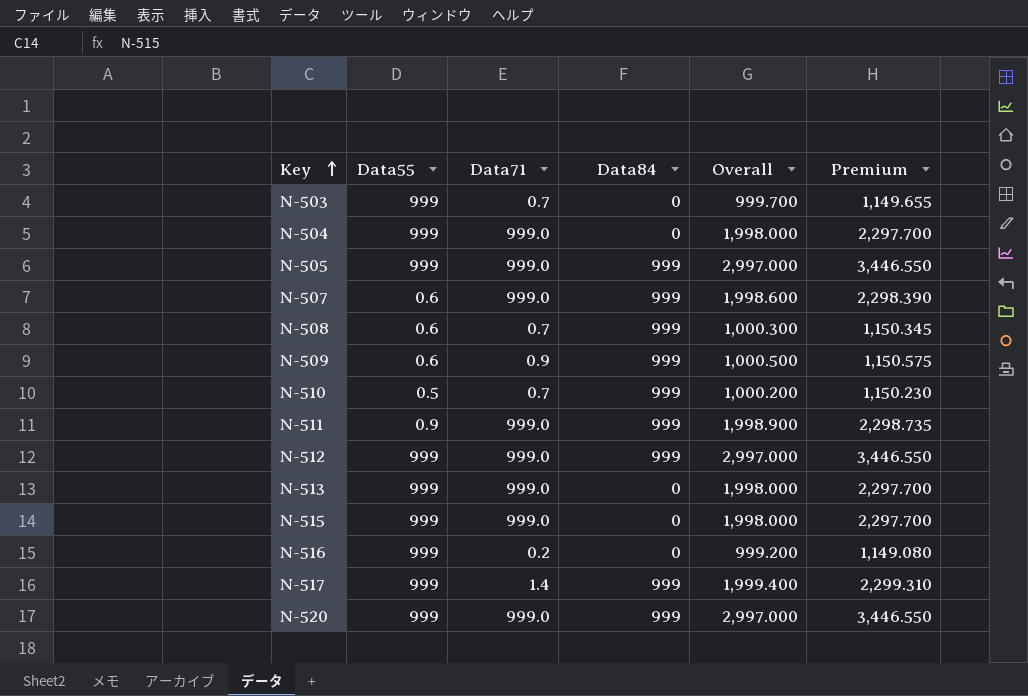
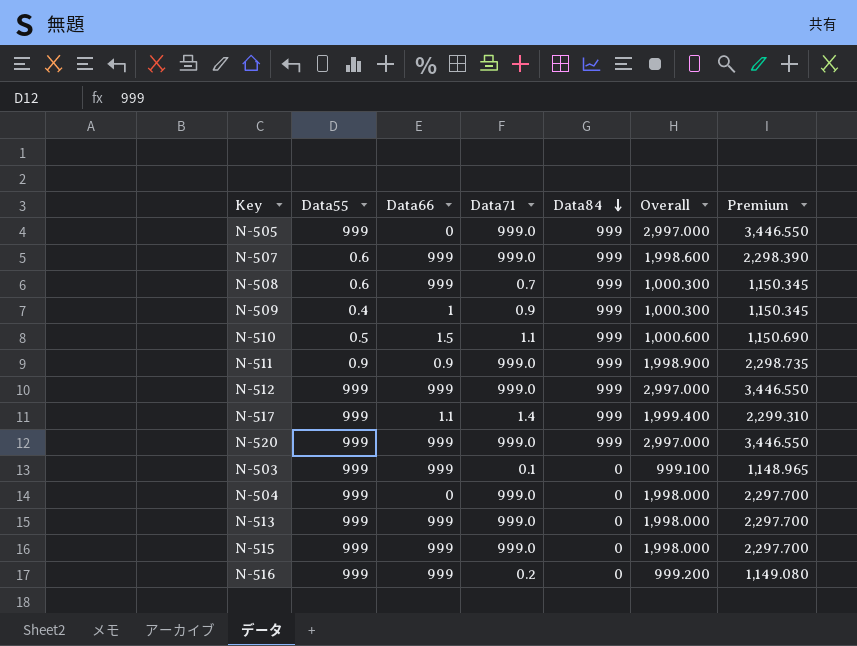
row order: Key ascending -> Data84 descending
column Data66 | position: none -> 3
N-509 | Data55: 0.6 -> 0.4
N-509 | Overall: 1,000.500 -> 1,000.300
N-509 | Premium: 1,150.575 -> 1,150.345
N-510 | Data71: 0.7 -> 1.1
N-510 | Overall: 1,000.200 -> 1,000.600
N-510 | Premium: 1,150.230 -> 1,150.690
N-503 | Data71: 0.7 -> 0.1
N-503 | Overall: 999.700 -> 999.100
N-503 | Premium: 1,149.655 -> 1,148.965

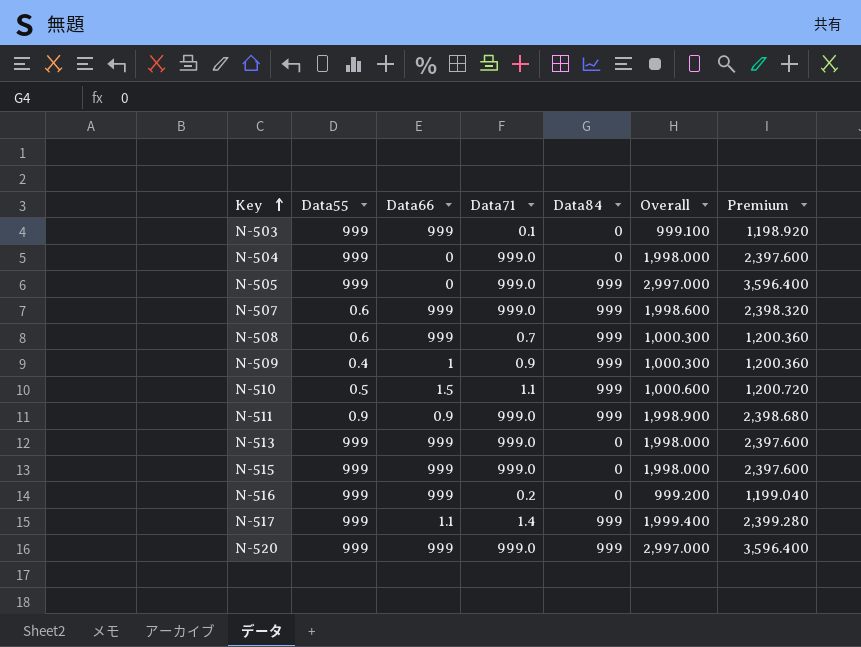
row order: Data84 descending -> Key ascending
column Premium | formula: [Overall] * 1.15 -> [Overall] * 1.2
row N-512: 999 | 999 | 999.0 | 999 | 2,997.000 | 3,446.550 -> none

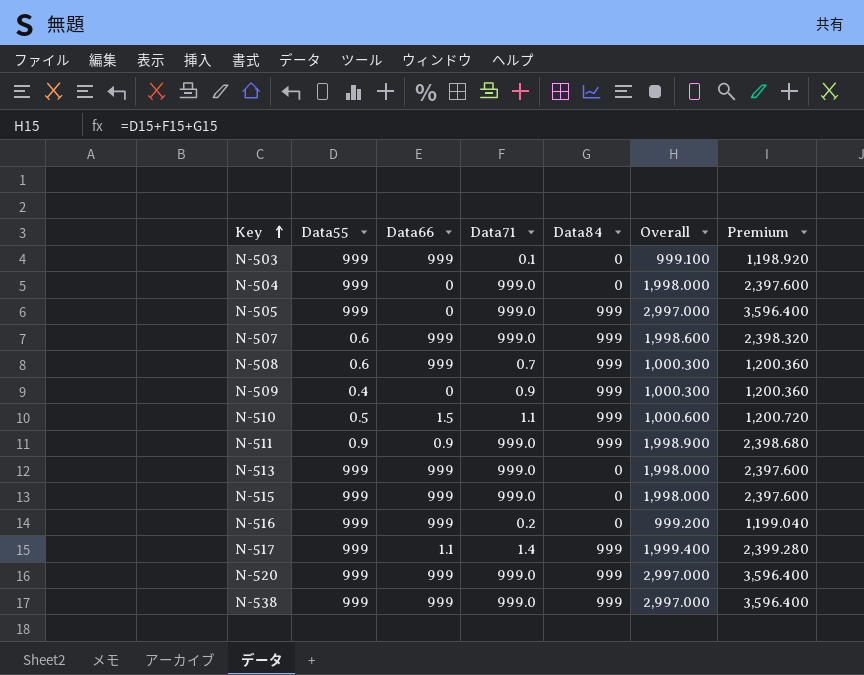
N-509 | Data66: 1 -> 0
row N-538: none -> 999 | 999 | 999.0 | 999 | 2,997.000 | 3,596.400

